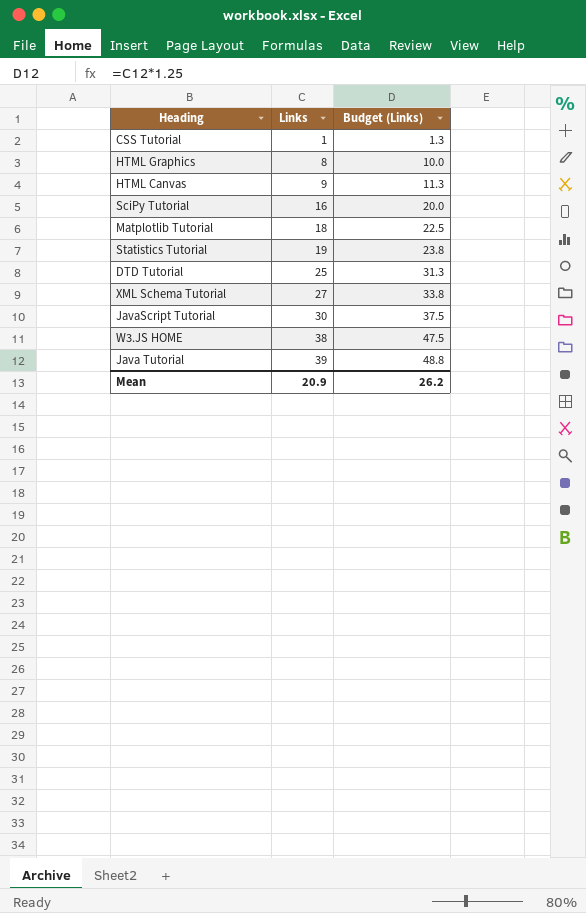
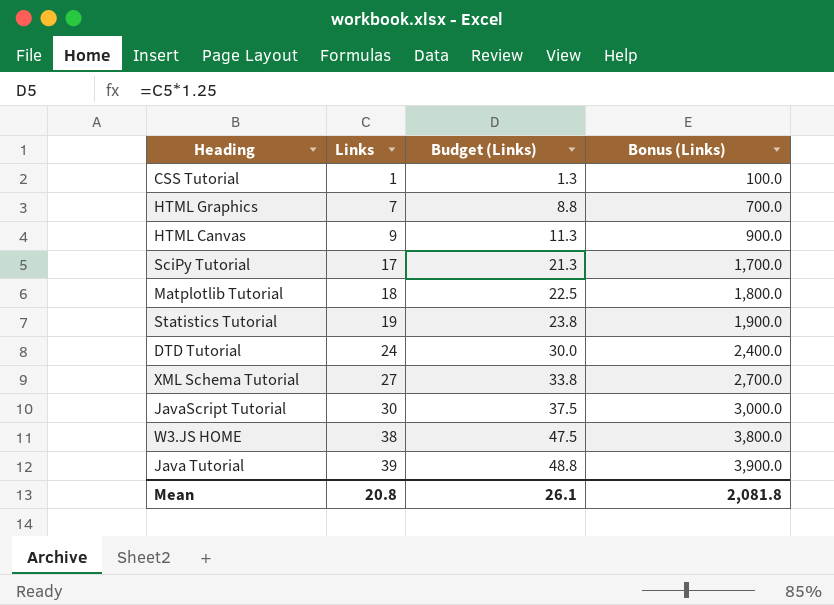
column Bonus (Links) | formula: none -> [Links] * 100
HTML Graphics | Links: 8 -> 7
HTML Graphics | Budget (Links): 10.0 -> 8.8
SciPy Tutorial | Links: 16 -> 17
SciPy Tutorial | Budget (Links): 20.0 -> 21.3
DTD Tutorial | Links: 25 -> 24
DTD Tutorial | Budget (Links): 31.3 -> 30.0
Mean | Links: 20.9 -> 20.8
Mean | Budget (Links): 26.2 -> 26.1

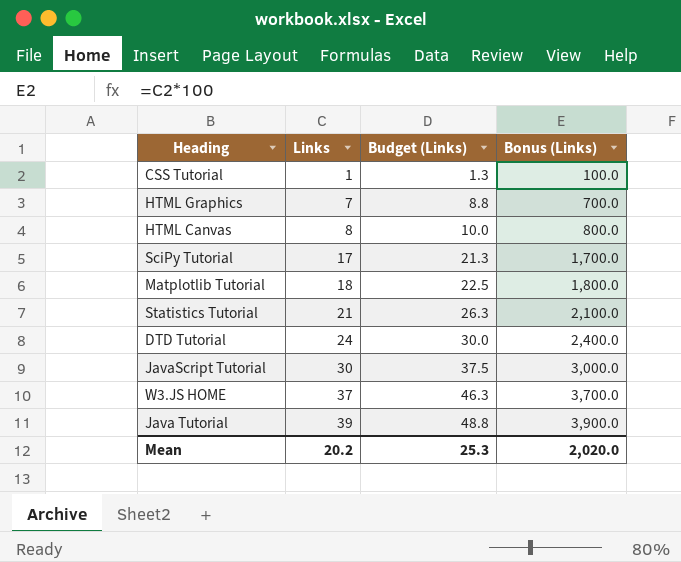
row XML Schema Tutorial: 27 | 33.8 | 2,700.0 -> none
HTML Canvas | Links: 9 -> 8
HTML Canvas | Budget (Links): 11.3 -> 10.0
HTML Canvas | Bonus (Links): 900.0 -> 800.0
Statistics Tutorial | Links: 19 -> 21
Statistics Tutorial | Budget (Links): 23.8 -> 26.3
Statistics Tutorial | Bonus (Links): 1,900.0 -> 2,100.0
W3.JS HOME | Links: 38 -> 37
W3.JS HOME | Budget (Links): 47.5 -> 46.3
W3.JS HOME | Bonus (Links): 3,800.0 -> 3,700.0
Mean | Links: 20.8 -> 20.2
Mean | Budget (Links): 26.1 -> 25.3
Mean | Bonus (Links): 2,081.8 -> 2,020.0

